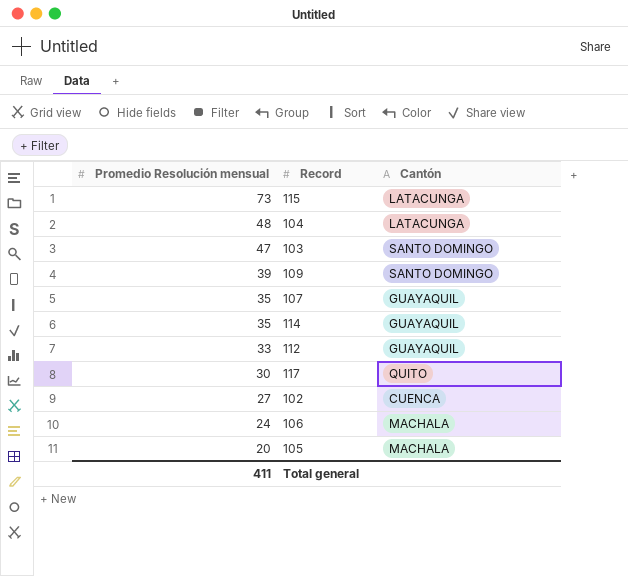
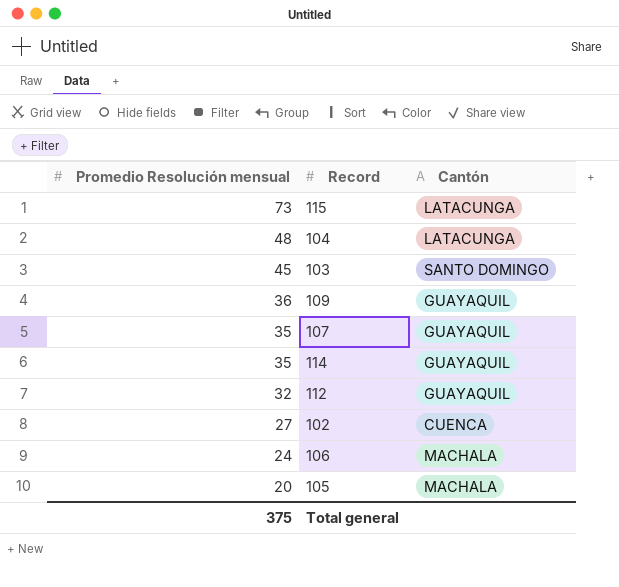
row 117: 30 | QUITO -> none
103 | Promedio Resolución mensual: 47 -> 45
109 | Promedio Resolución mensual: 39 -> 36
109 | Cantón: SANTO DOMINGO -> GUAYAQUIL
112 | Promedio Resolución mensual: 33 -> 32
Total general | Promedio Resolución mensual: 411 -> 375

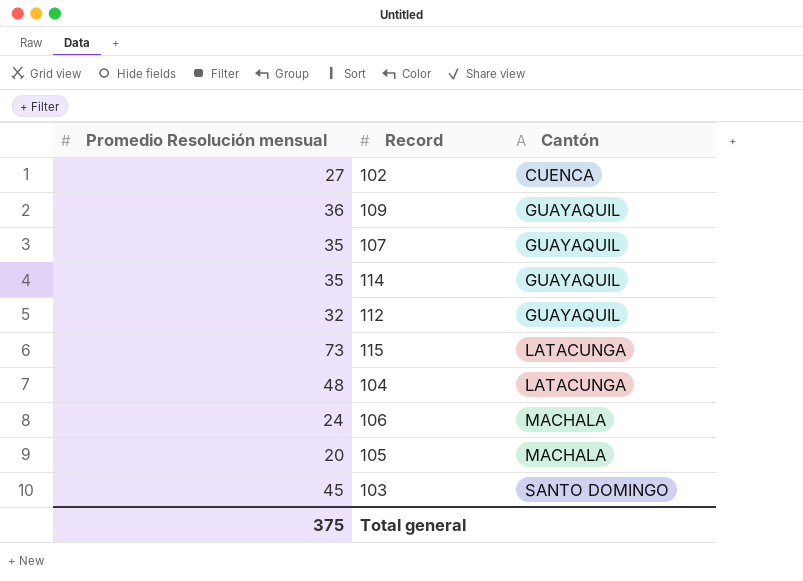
row order: Promedio Resolución mensual descending -> Cantón ascending

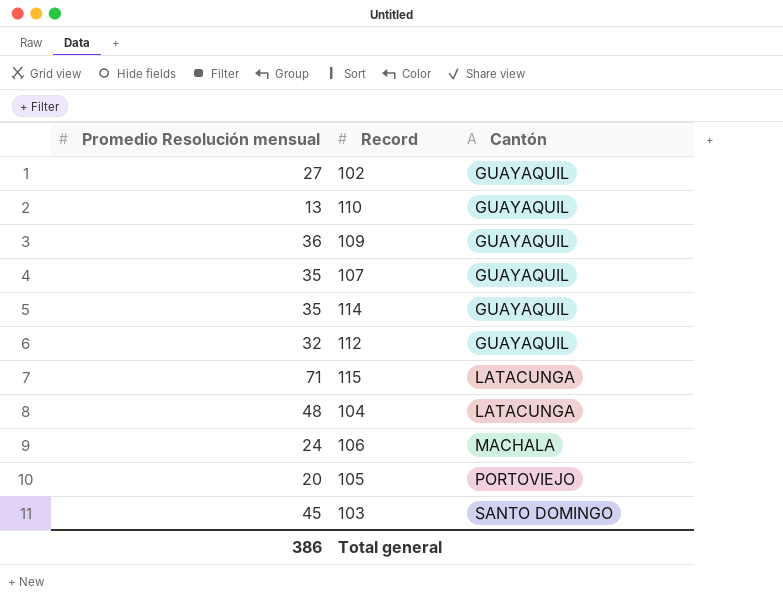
102 | Cantón: CUENCA -> GUAYAQUIL
row 110: none -> 13 | GUAYAQUIL
115 | Promedio Resolución mensual: 73 -> 71
105 | Cantón: MACHALA -> PORTOVIEJO
Total general | Promedio Resolución mensual: 375 -> 386

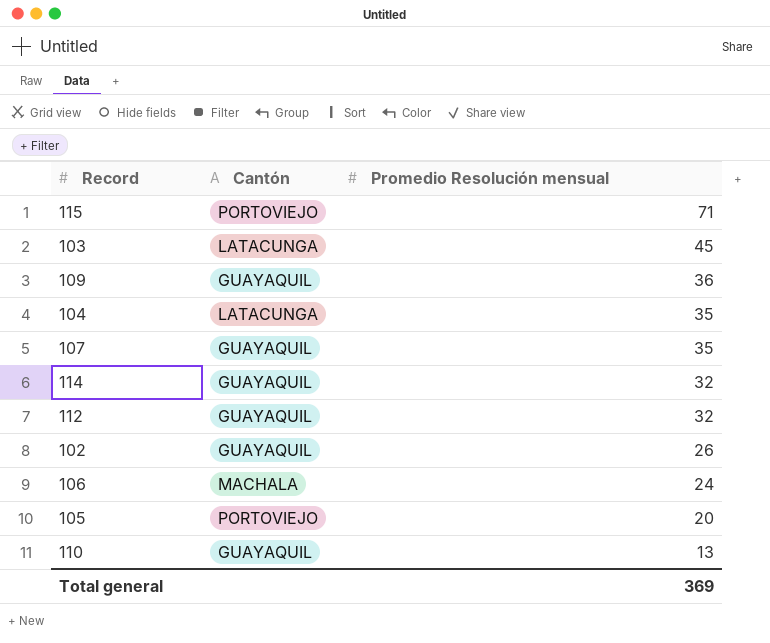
row order: Cantón ascending -> Promedio Resolución mensual descending
column Promedio Resolución mensual | position: 1 -> 3
115 | Cantón: LATACUNGA -> PORTOVIEJO
103 | Cantón: SANTO DOMINGO -> LATACUNGA
104 | Promedio Resolución mensual: 48 -> 35
114 | Promedio Resolución mensual: 35 -> 32
102 | Promedio Resolución mensual: 27 -> 26
Total general | Promedio Resolución mensual: 386 -> 369

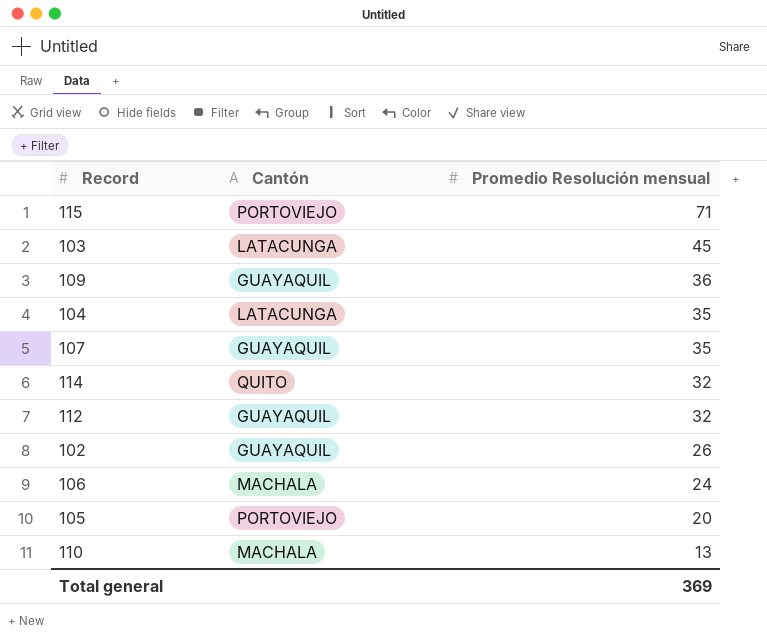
114 | Cantón: GUAYAQUIL -> QUITO
110 | Cantón: GUAYAQUIL -> MACHALA

